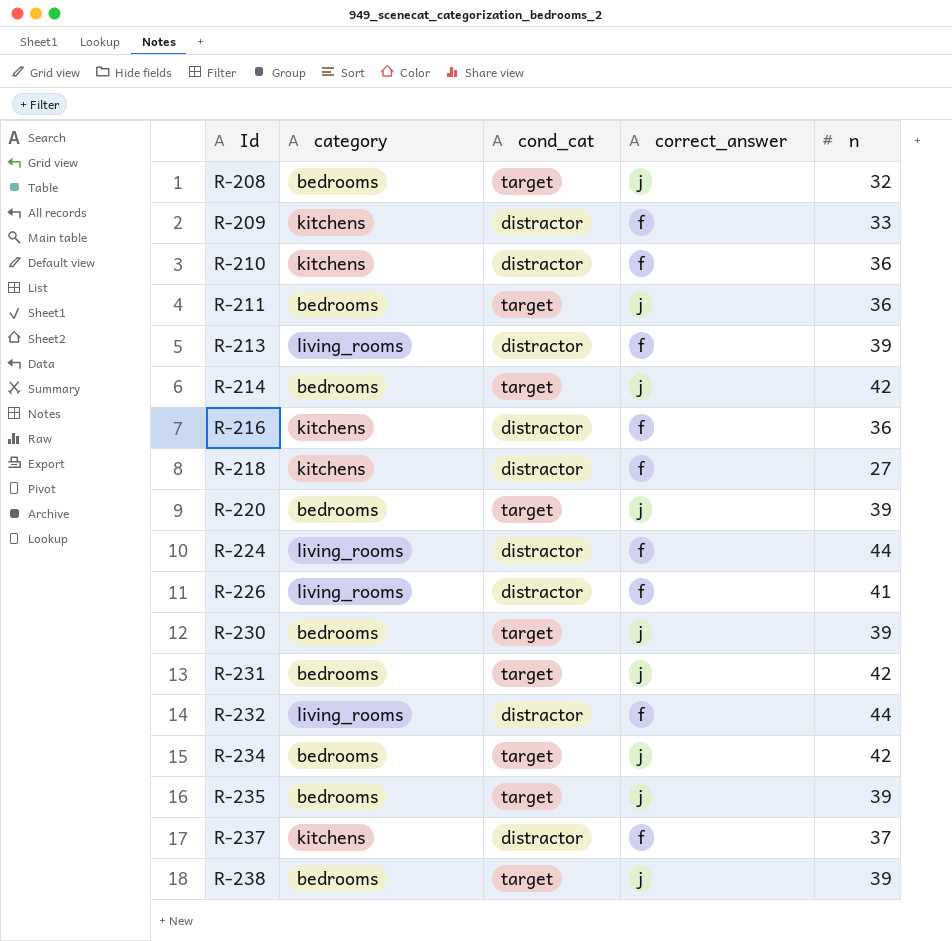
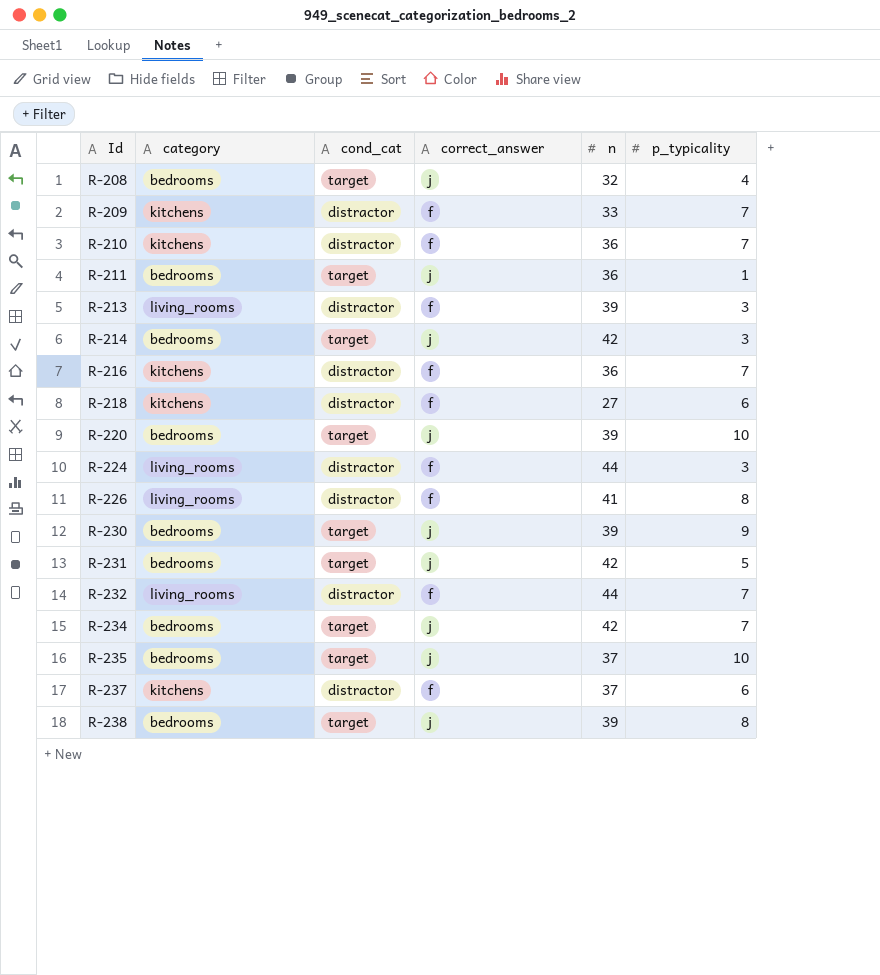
column p_typicality | position: none -> 6
R-235 | n: 39 -> 37

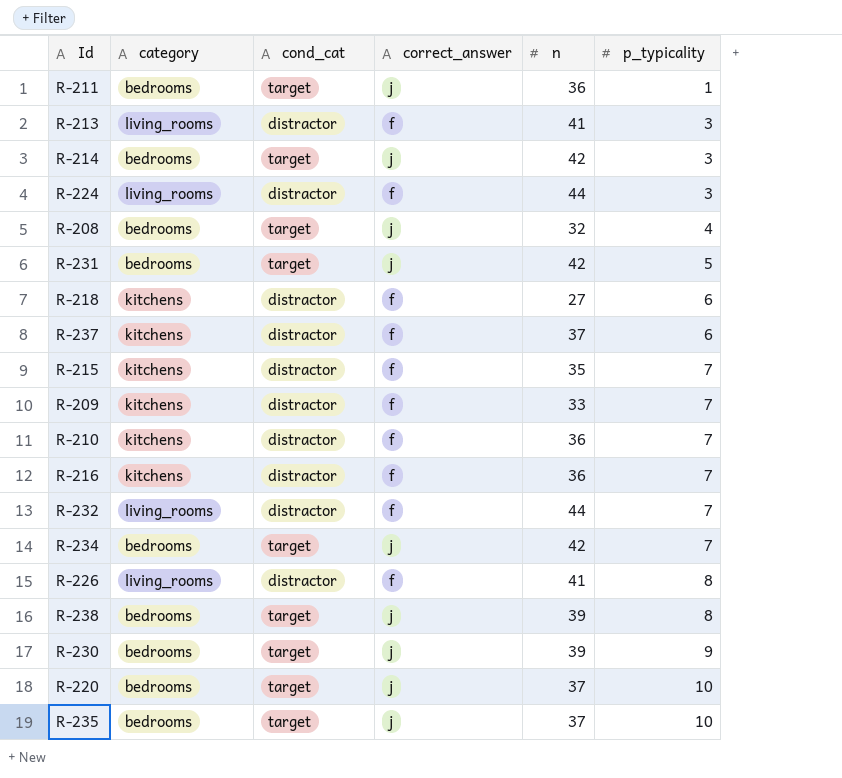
row order: Id ascending -> p_typicality ascending
R-213 | n: 39 -> 41
row R-215: none -> kitchens | distractor | f | 35 | 7
R-220 | n: 39 -> 37

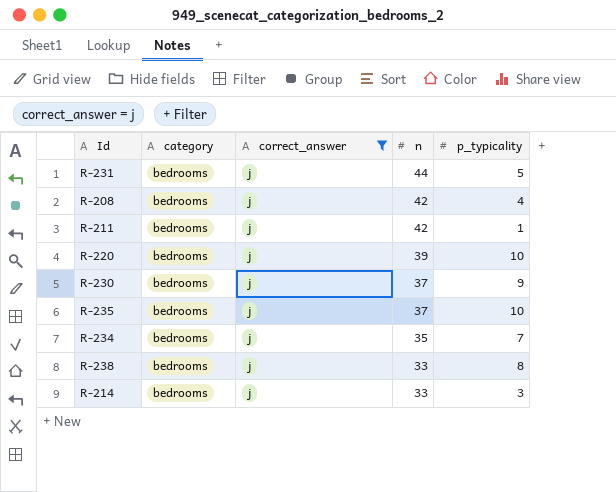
filter: none -> correct_answer = j
row order: p_typicality ascending -> n descending
column cond_cat | position: 3 -> none
R-231 | n: 42 -> 44
R-208 | n: 32 -> 42
R-211 | n: 36 -> 42
R-220 | n: 37 -> 39
R-230 | n: 39 -> 37
R-234 | n: 42 -> 35
R-238 | n: 39 -> 33
R-214 | n: 42 -> 33

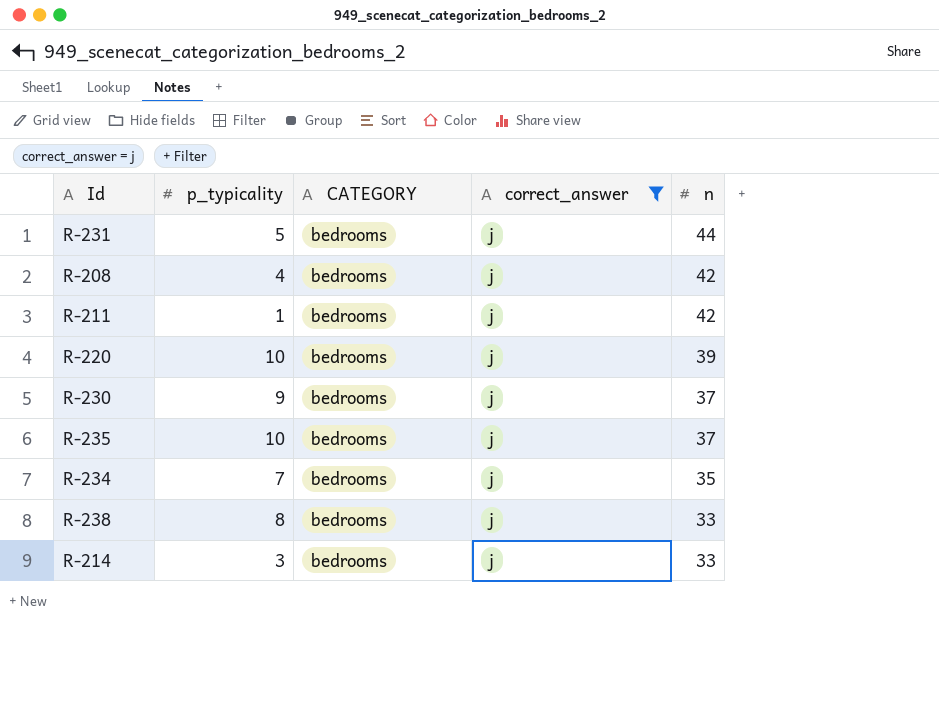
column p_typicality | position: 5 -> 2
column name: category -> CATEGORY

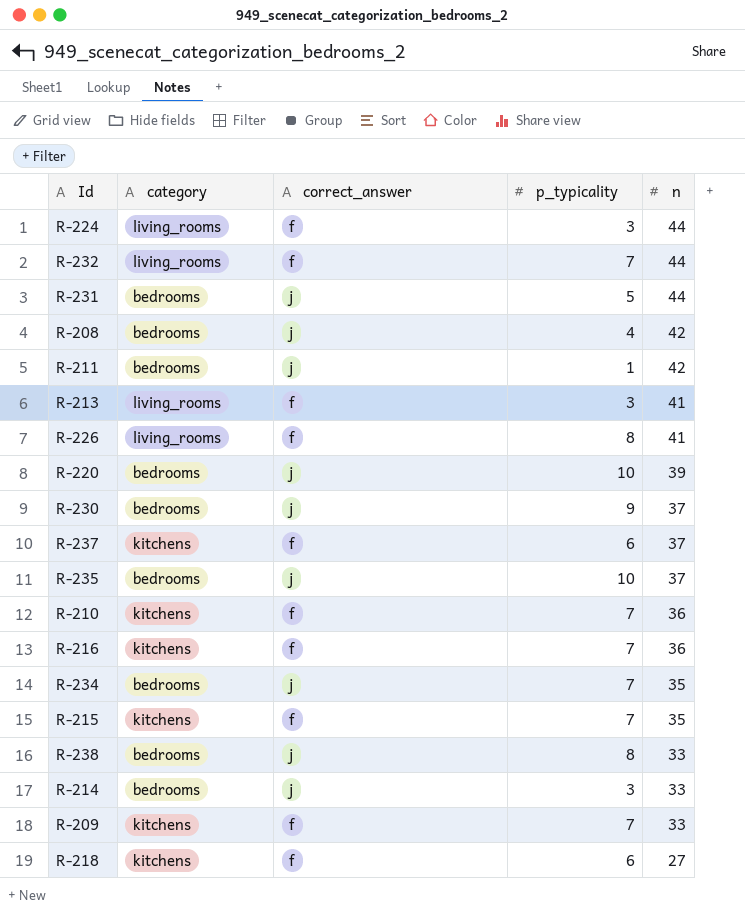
filter: correct_answer = j -> none
column name: CATEGORY -> category
column p_typicality | position: 2 -> 4

